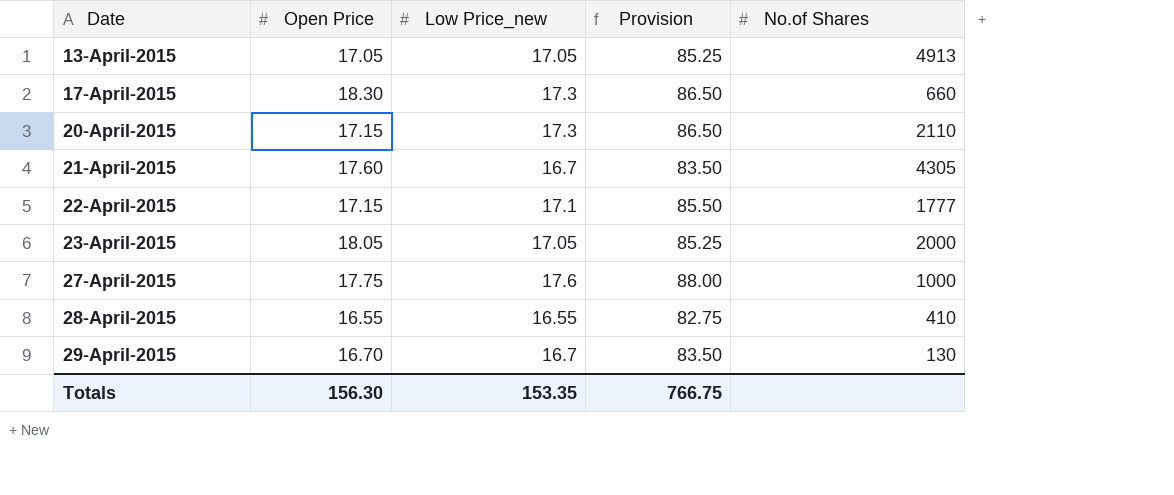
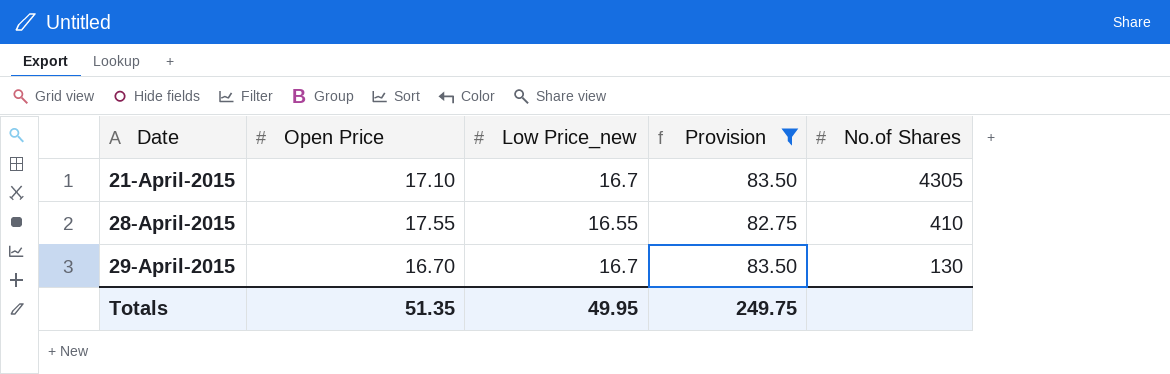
filter: none -> Provision <= 83.50
21-April-2015 | Open Price: 17.60 -> 17.10
28-April-2015 | Open Price: 16.55 -> 17.55
Totals | Open Price: 156.30 -> 51.35
Totals | Low Price_new: 153.35 -> 49.95
Totals | Provision: 766.75 -> 249.75

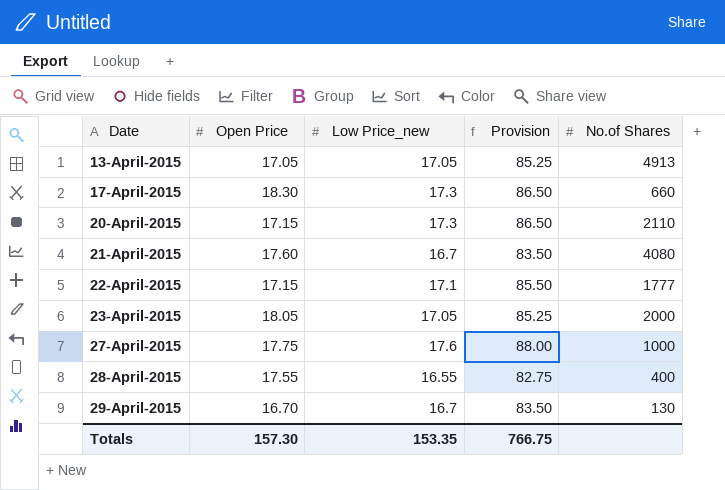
filter: Provision <= 83.50 -> none
21-April-2015 | Open Price: 17.10 -> 17.60
21-April-2015 | No.of Shares: 4305 -> 4080
28-April-2015 | No.of Shares: 410 -> 400
Totals | Open Price: 51.35 -> 157.30
Totals | Low Price_new: 49.95 -> 153.35
Totals | Provision: 249.75 -> 766.75

